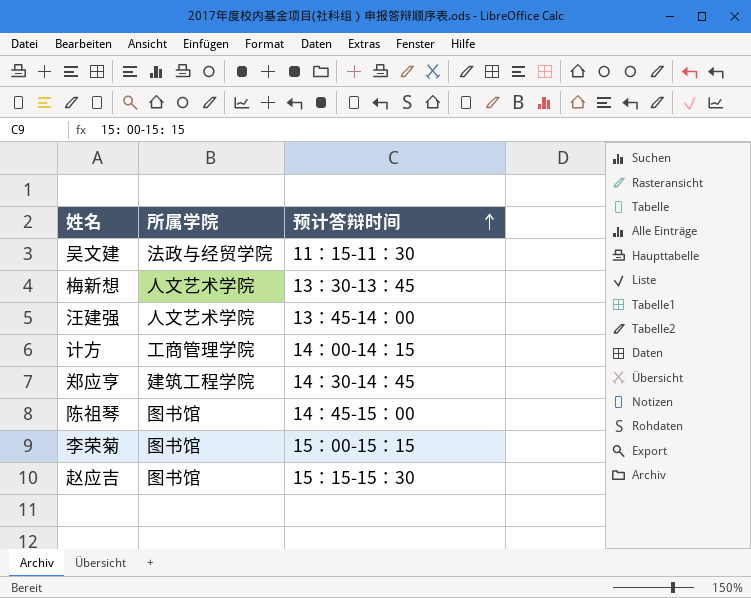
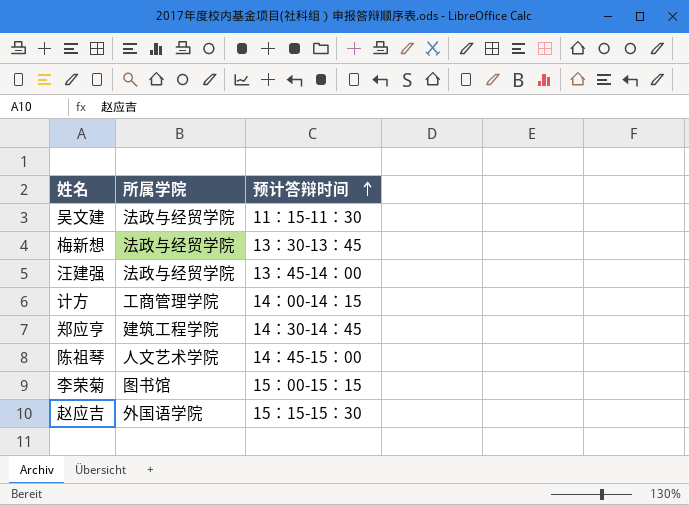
梅新想 | 所属学院: 人文艺术学院 -> 法政与经贸学院
汪建强 | 所属学院: 人文艺术学院 -> 法政与经贸学院
陈祖琴 | 所属学院: 图书馆 -> 人文艺术学院
赵应吉 | 所属学院: 图书馆 -> 外国语学院

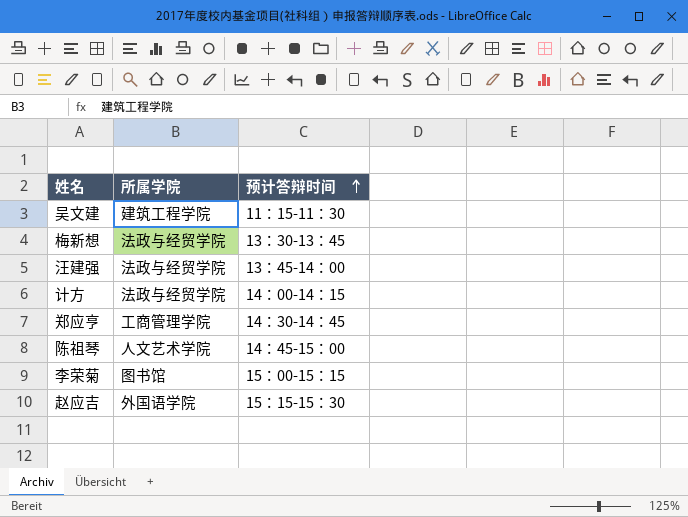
吴文建 | 所属学院: 法政与经贸学院 -> 建筑工程学院
计方 | 所属学院: 工商管理学院 -> 法政与经贸学院
郑应亨 | 所属学院: 建筑工程学院 -> 工商管理学院

